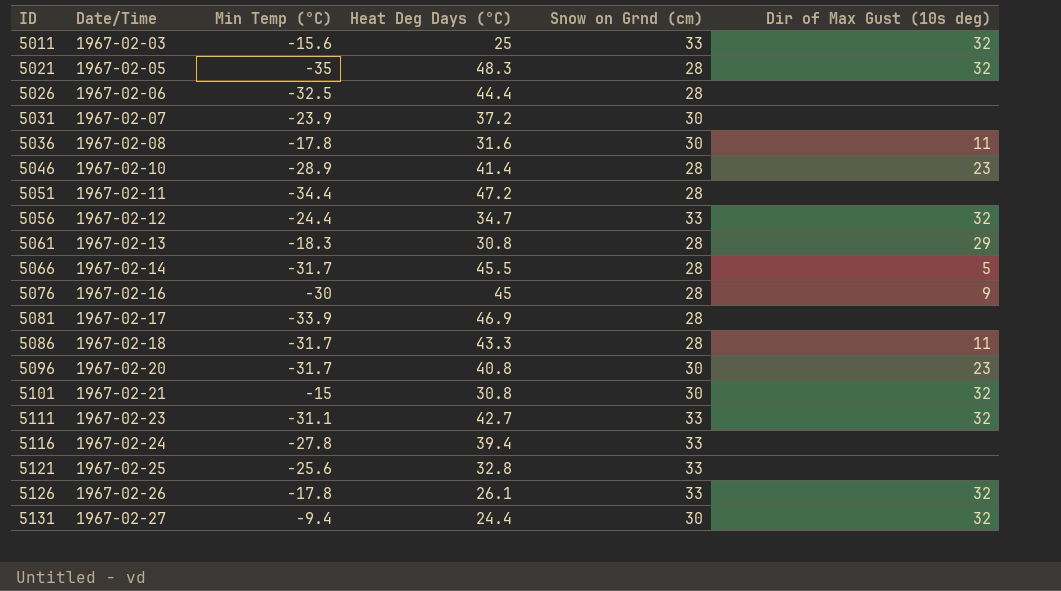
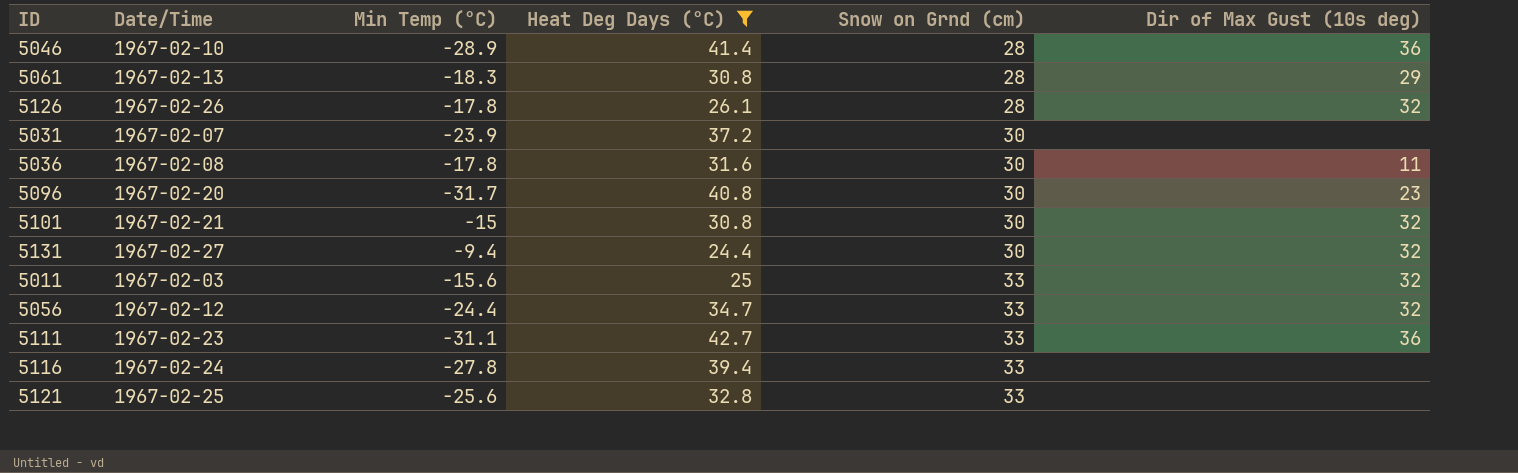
filter: none -> Heat Deg Days (°C) <= 42.7
row order: ID ascending -> Snow on Grnd (cm) ascending
5046 | Dir of Max Gust (10s deg): 23 -> 36
5126 | Snow on Grnd (cm): 33 -> 28
5111 | Dir of Max Gust (10s deg): 32 -> 36

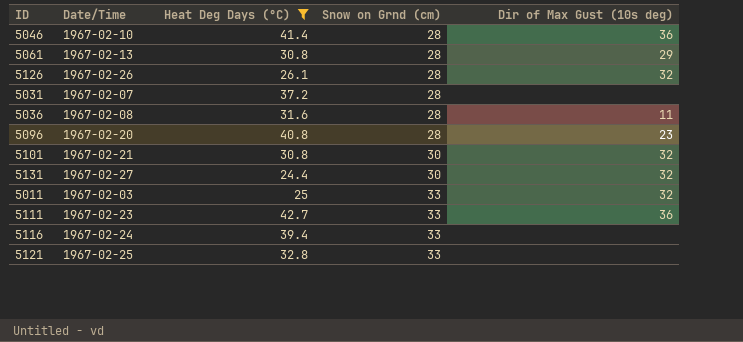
column Min Temp (°C) | position: 3 -> none
row 5056: 1967-02-12 | -24.4 | 34.7 | 33 | 32 -> none
5031 | Snow on Grnd (cm): 30 -> 28
5036 | Snow on Grnd (cm): 30 -> 28
5096 | Snow on Grnd (cm): 30 -> 28

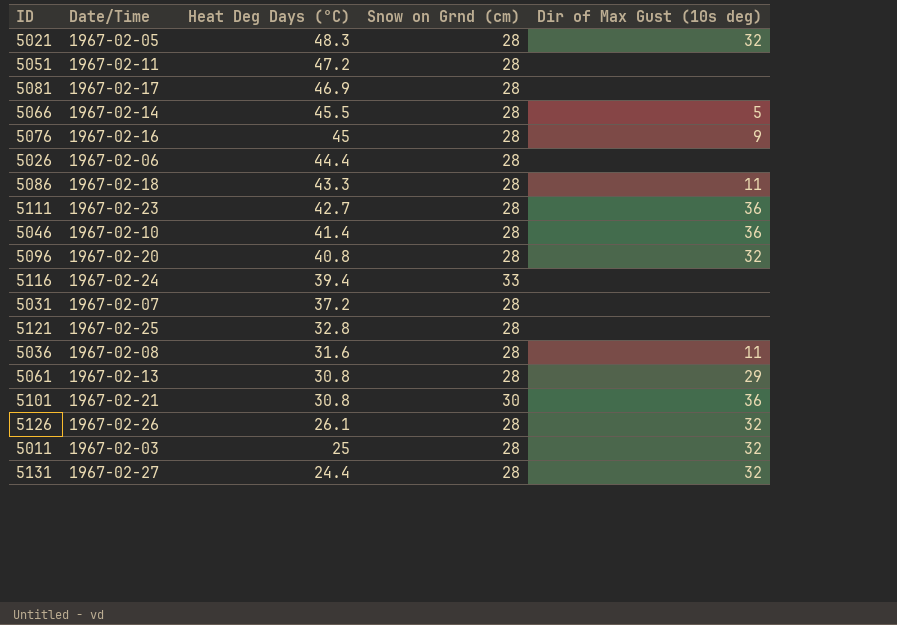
filter: Heat Deg Days (°C) <= 42.7 -> none
row order: Snow on Grnd (cm) ascending -> Heat Deg Days (°C) descending
5111 | Snow on Grnd (cm): 33 -> 28
5096 | Dir of Max Gust (10s deg): 23 -> 32
5121 | Snow on Grnd (cm): 33 -> 28
5101 | Dir of Max Gust (10s deg): 32 -> 36
5011 | Snow on Grnd (cm): 33 -> 28
5131 | Snow on Grnd (cm): 30 -> 28

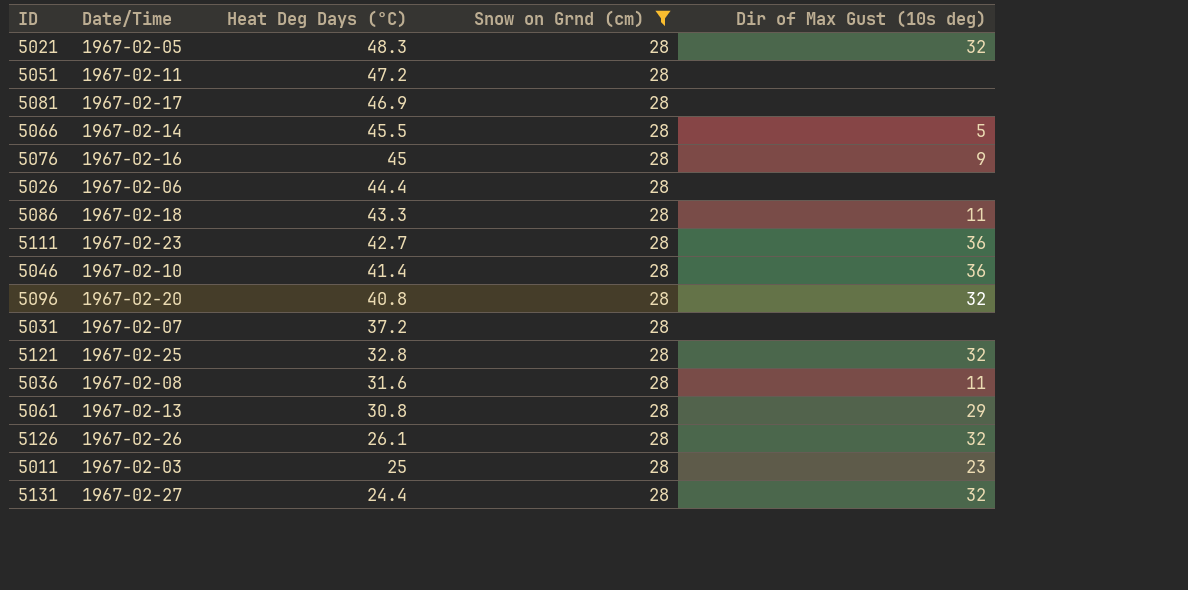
filter: none -> Snow on Grnd (cm) = 28
5121 | Dir of Max Gust (10s deg): none -> 32
5011 | Dir of Max Gust (10s deg): 32 -> 23

